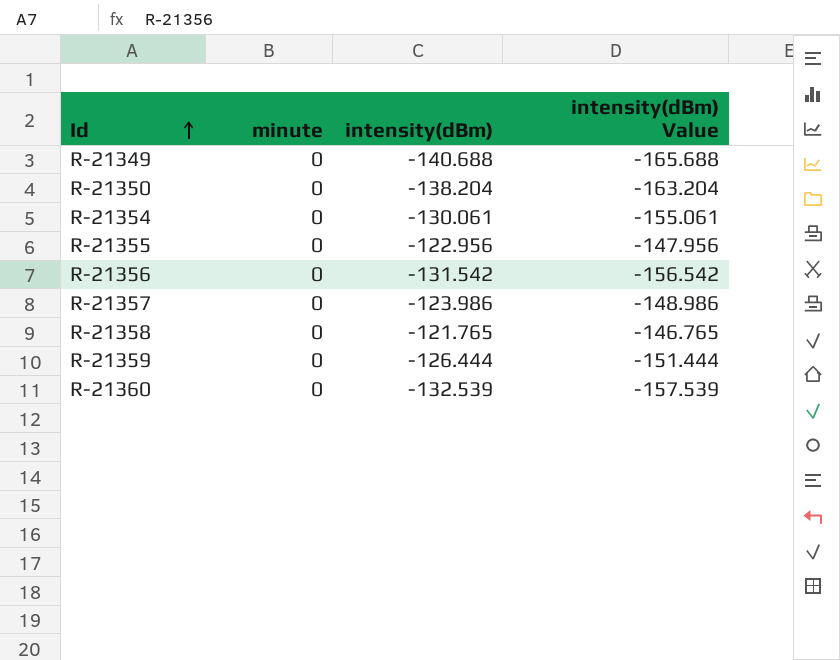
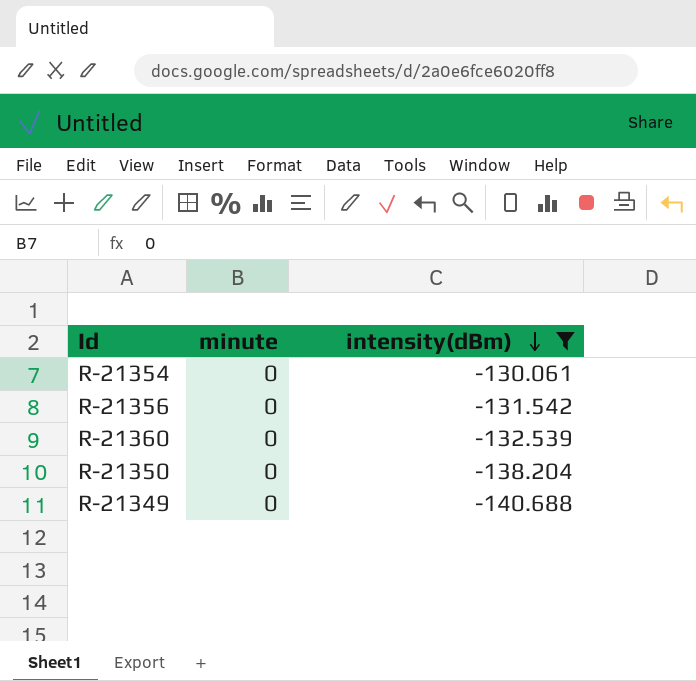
filter: none -> intensity(dBm) <= -130.061
row order: Id ascending -> intensity(dBm) descending
column intensity(dBm) Value | formula: [intensity(dBm)] - 25 -> none

